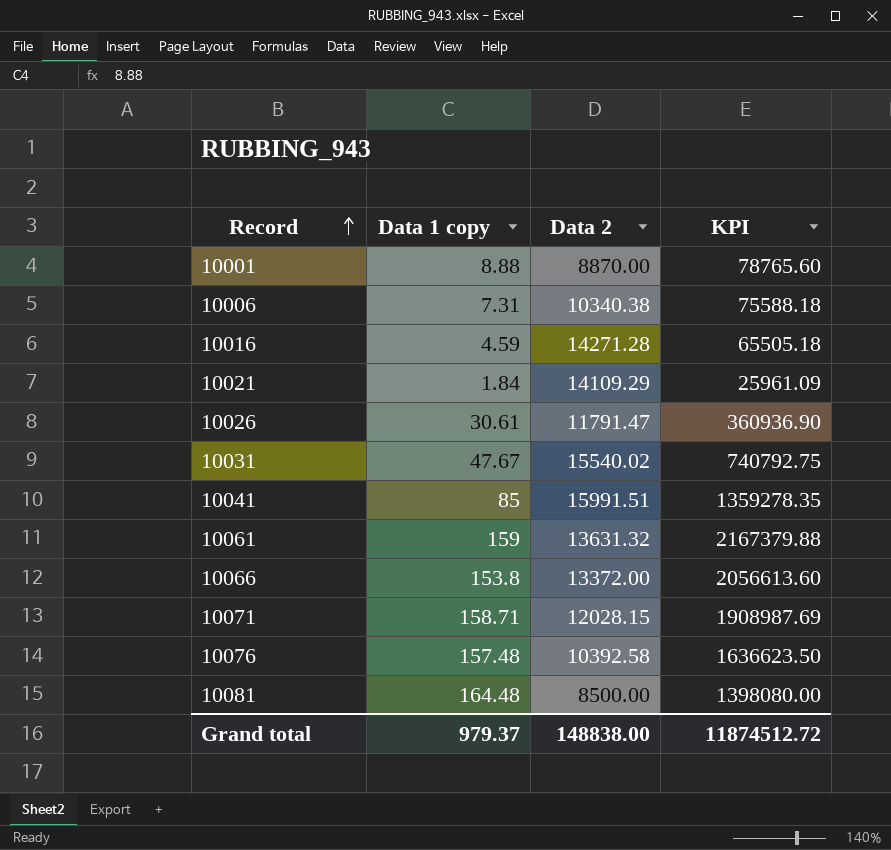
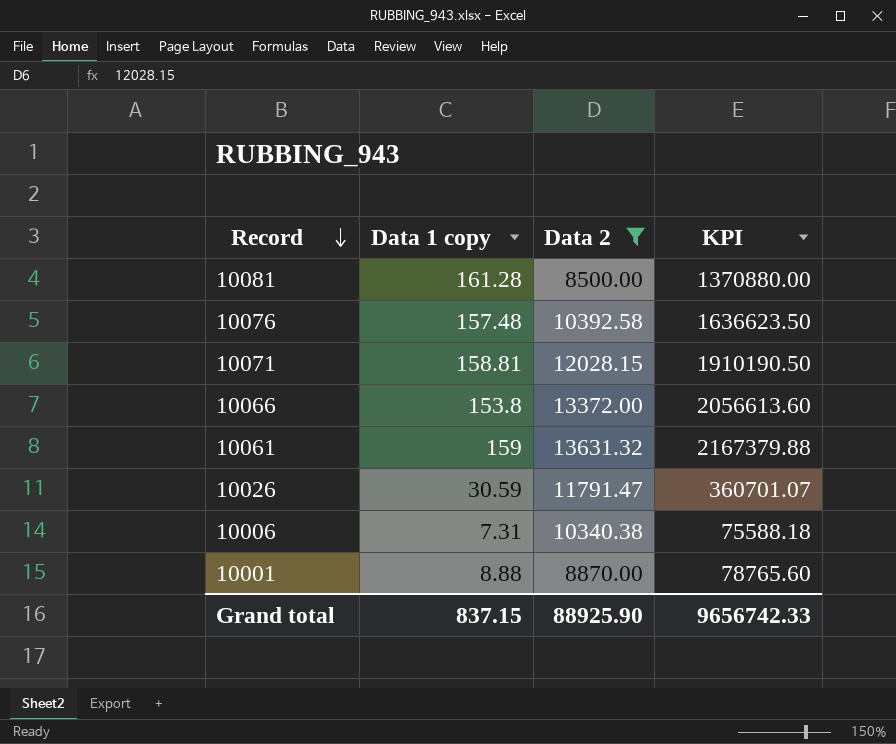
filter: none -> Data 2 <= 13631.32
row order: Record ascending -> Record descending
10081 | Data 1 copy: 164.48 -> 161.28
10081 | KPI: 1398080.00 -> 1370880.00
10071 | Data 1 copy: 158.71 -> 158.81
10071 | KPI: 1908987.69 -> 1910190.50
10026 | Data 1 copy: 30.61 -> 30.59
10026 | KPI: 360936.90 -> 360701.07
Grand total | Data 1 copy: 979.37 -> 837.15
Grand total | Data 2: 148838.00 -> 88925.90
Grand total | KPI: 11874512.72 -> 9656742.33

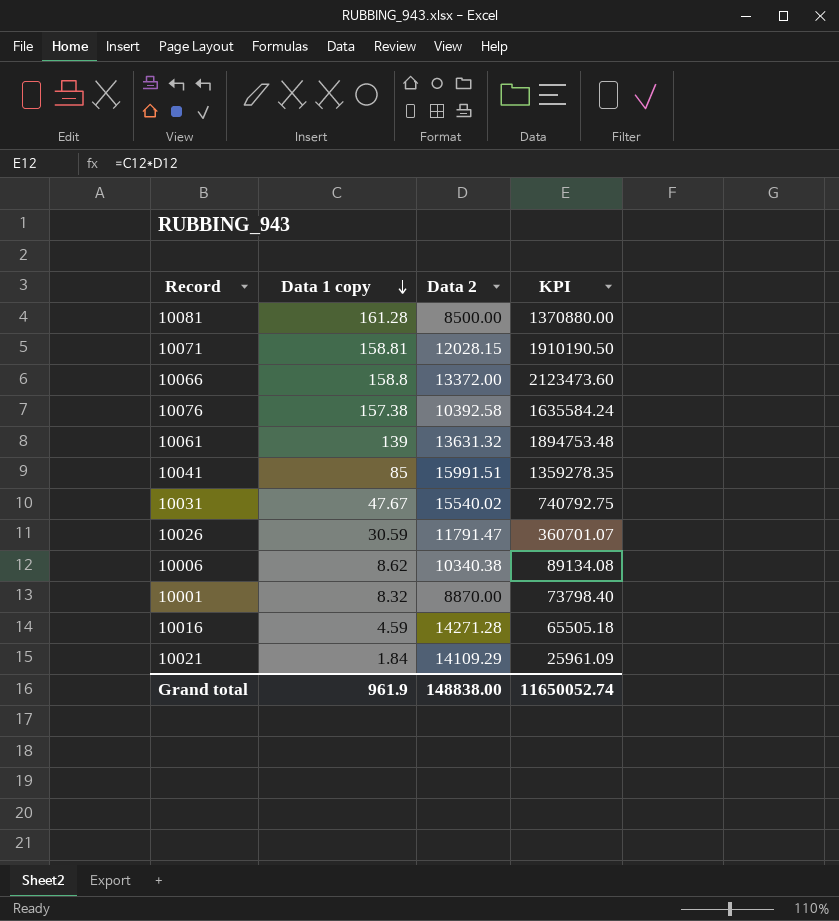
filter: Data 2 <= 13631.32 -> none
row order: Record descending -> Data 1 copy descending
10066 | Data 1 copy: 153.8 -> 158.8
10066 | KPI: 2056613.60 -> 2123473.60
10076 | Data 1 copy: 157.48 -> 157.38
10076 | KPI: 1636623.50 -> 1635584.24
10061 | Data 1 copy: 159 -> 139
10061 | KPI: 2167379.88 -> 1894753.48
10006 | Data 1 copy: 7.31 -> 8.62
10006 | KPI: 75588.18 -> 89134.08
10001 | Data 1 copy: 8.88 -> 8.32
10001 | KPI: 78765.60 -> 73798.40
Grand total | Data 1 copy: 837.15 -> 961.9
Grand total | Data 2: 88925.90 -> 148838.00
Grand total | KPI: 9656742.33 -> 11650052.74

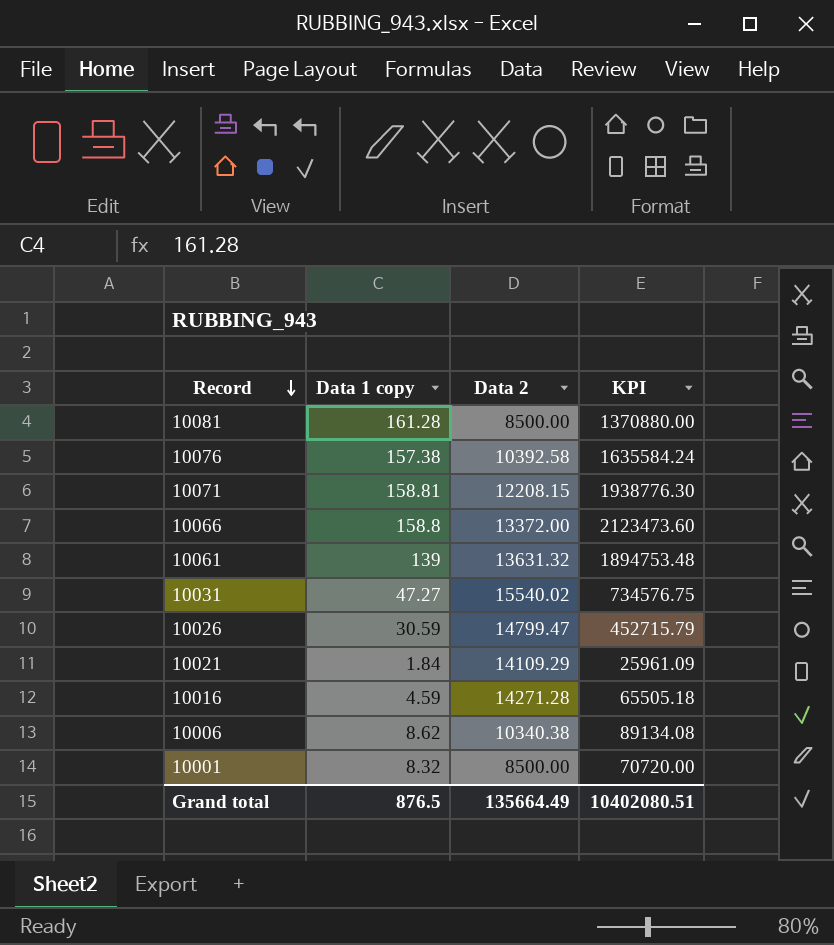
row order: Data 1 copy descending -> Record descending
row 10041: 85 | 15991.51 | 1359278.35 -> none
10071 | Data 2: 12028.15 -> 12208.15
10071 | KPI: 1910190.50 -> 1938776.30
10031 | Data 1 copy: 47.67 -> 47.27
10031 | KPI: 740792.75 -> 734576.75
10026 | Data 2: 11791.47 -> 14799.47
10026 | KPI: 360701.07 -> 452715.79
10001 | Data 2: 8870.00 -> 8500.00
10001 | KPI: 73798.40 -> 70720.00
Grand total | Data 1 copy: 961.9 -> 876.5
Grand total | Data 2: 148838.00 -> 135664.49
Grand total | KPI: 11650052.74 -> 10402080.51

